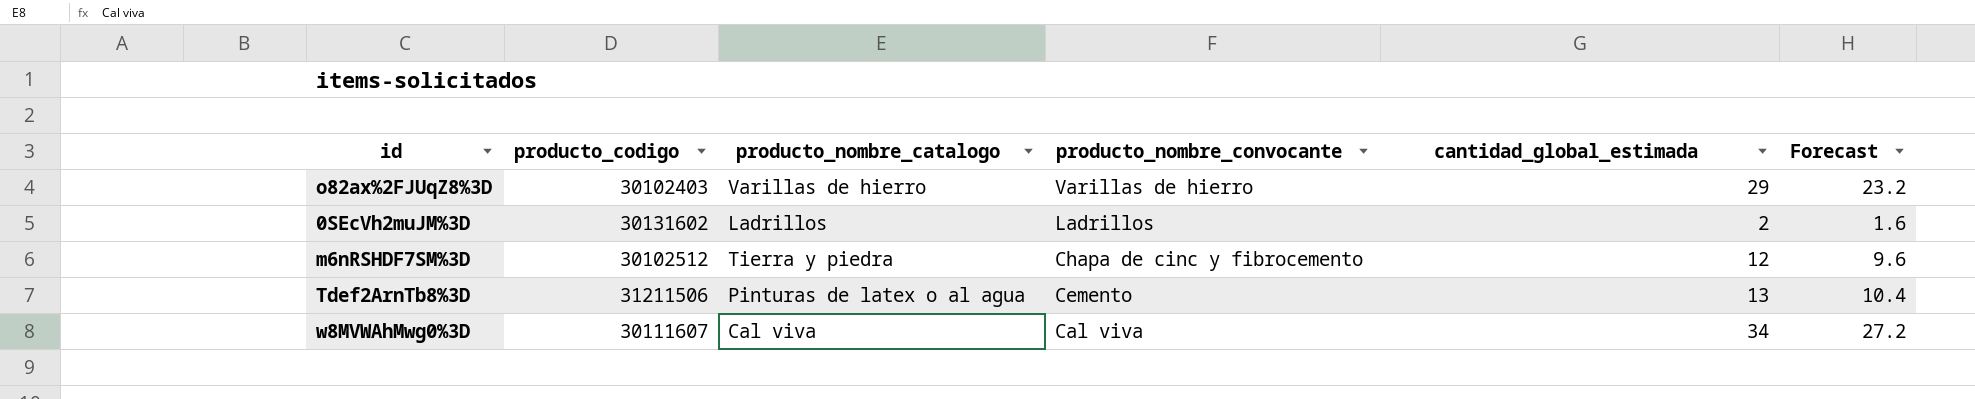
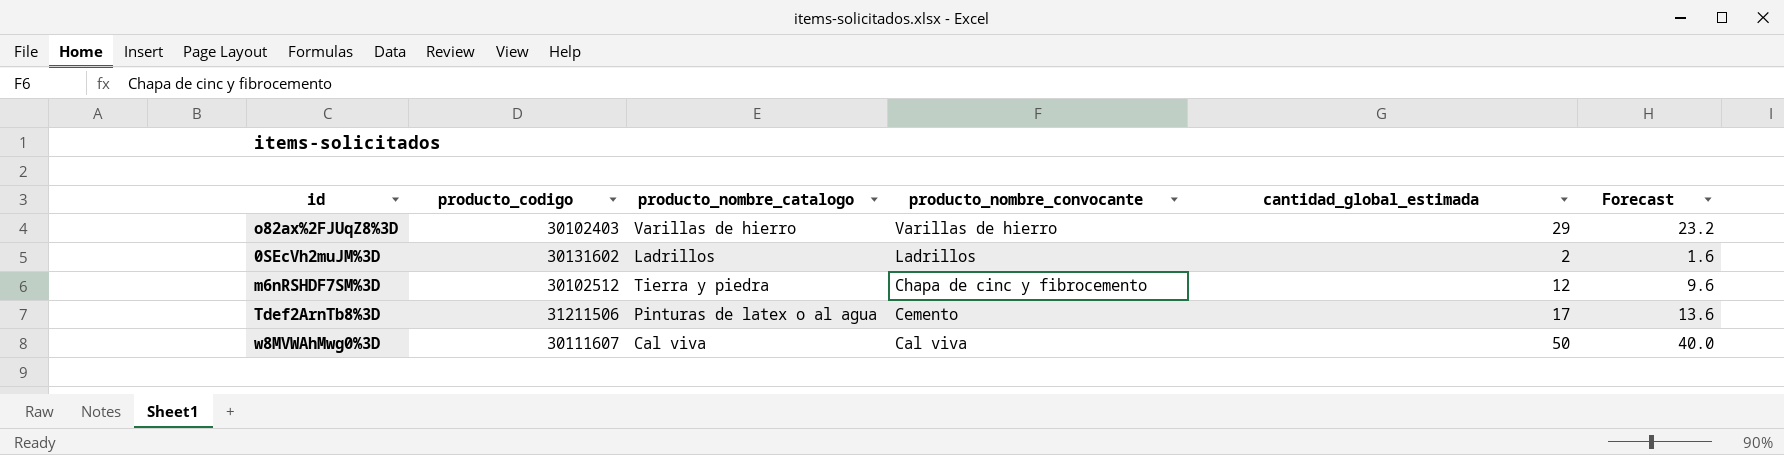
Tdef2ArnTb8%3D | cantidad_global_estimada: 13 -> 17
Tdef2ArnTb8%3D | Forecast: 10.4 -> 13.6
w8MVWAhMwg0%3D | cantidad_global_estimada: 34 -> 50
w8MVWAhMwg0%3D | Forecast: 27.2 -> 40.0

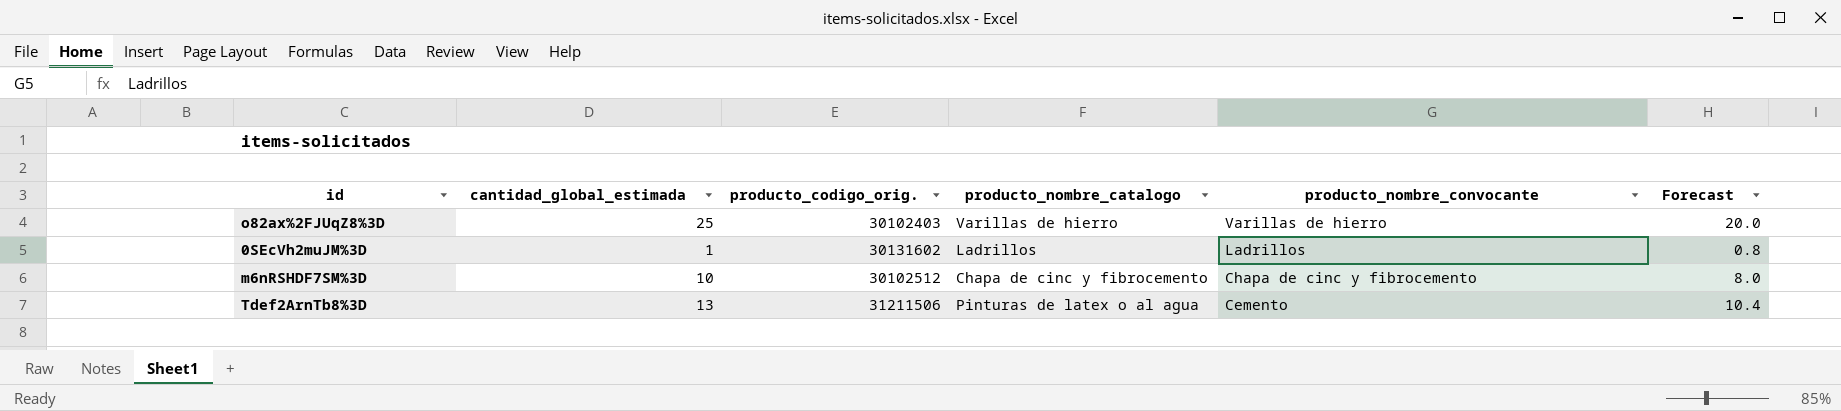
column cantidad_global_estimada | position: 5 -> 2
column name: producto_codigo -> producto_codigo_orig.
row w8MVWAhMwg0%3D: 30111607 | Cal viva | Cal viva | 50 | 40.0 -> none
o82ax%2FJUqZ8%3D | cantidad_global_estimada: 29 -> 25
o82ax%2FJUqZ8%3D | Forecast: 23.2 -> 20.0
0SEcVh2muJM%3D | cantidad_global_estimada: 2 -> 1
0SEcVh2muJM%3D | Forecast: 1.6 -> 0.8
m6nRSHDF7SM%3D | cantidad_global_estimada: 12 -> 10
m6nRSHDF7SM%3D | producto_nombre_catalogo: Tierra y piedra -> Chapa de cinc y fibrocemento
m6nRSHDF7SM%3D | Forecast: 9.6 -> 8.0
Tdef2ArnTb8%3D | cantidad_global_estimada: 17 -> 13
Tdef2ArnTb8%3D | Forecast: 13.6 -> 10.4

